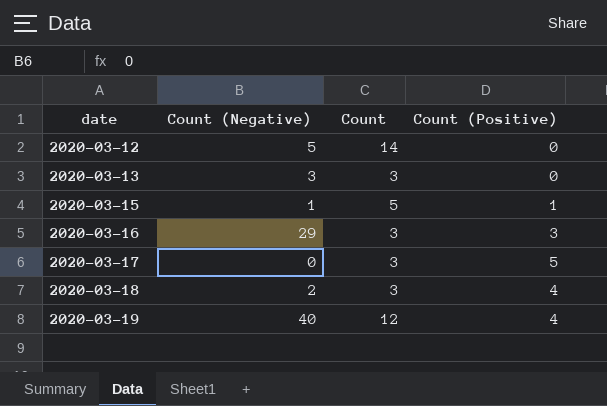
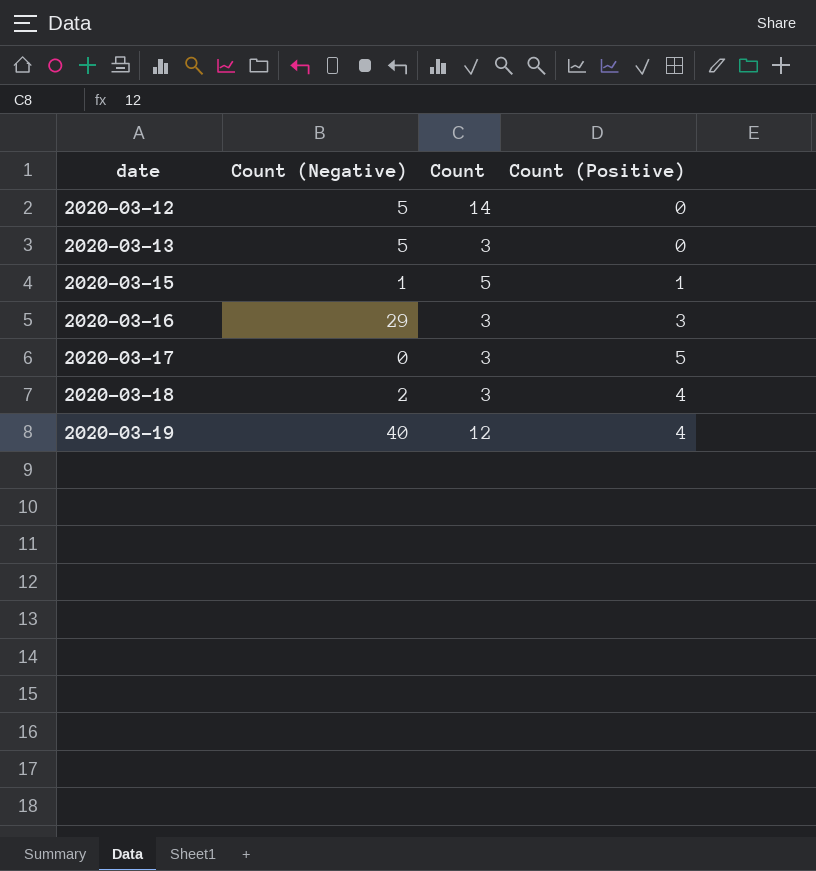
2020-03-13 | Count (Negative): 3 -> 5

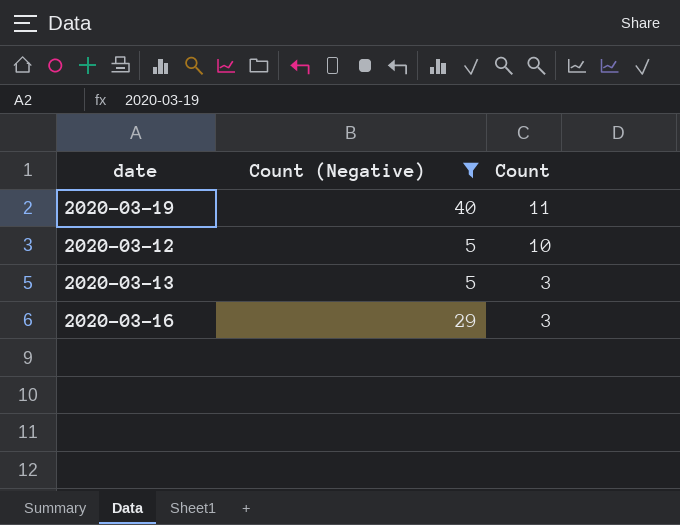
filter: none -> Count (Negative) >= 5
row order: date ascending -> Count descending
column Count (Positive) | position: 4 -> none
2020-03-19 | Count: 12 -> 11
2020-03-12 | Count: 14 -> 10

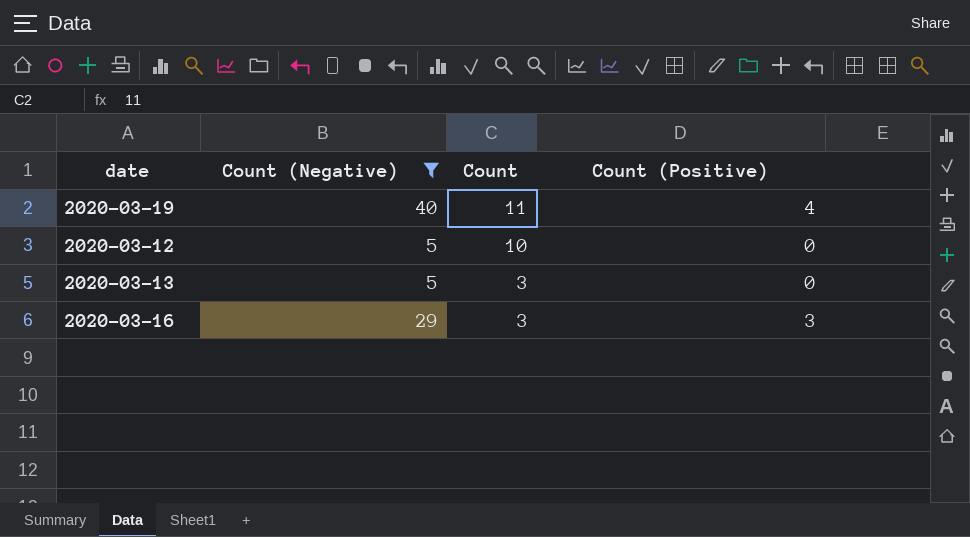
column Count (Positive) | position: none -> 4

